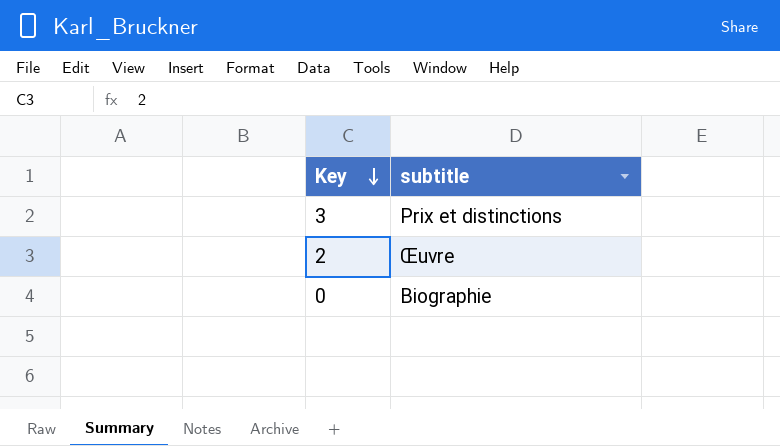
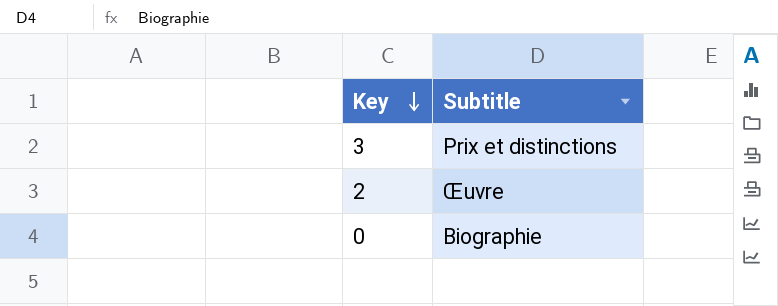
column name: subtitle -> Subtitle

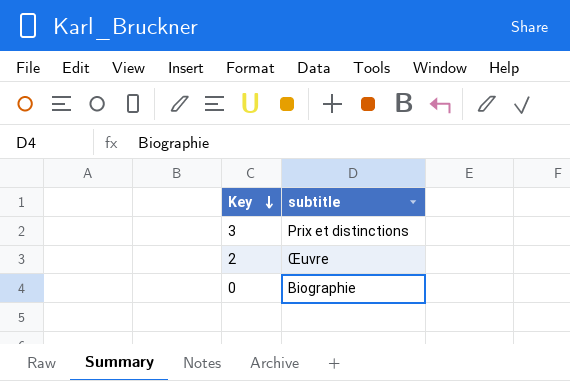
column name: Subtitle -> subtitle

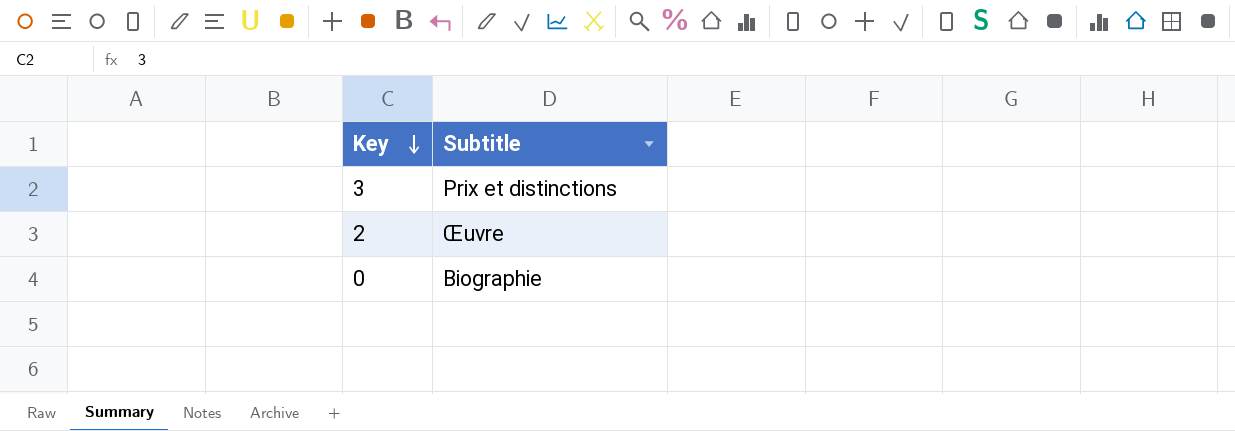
column name: subtitle -> Subtitle

